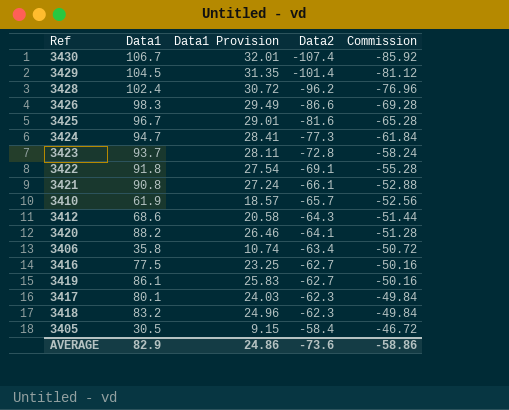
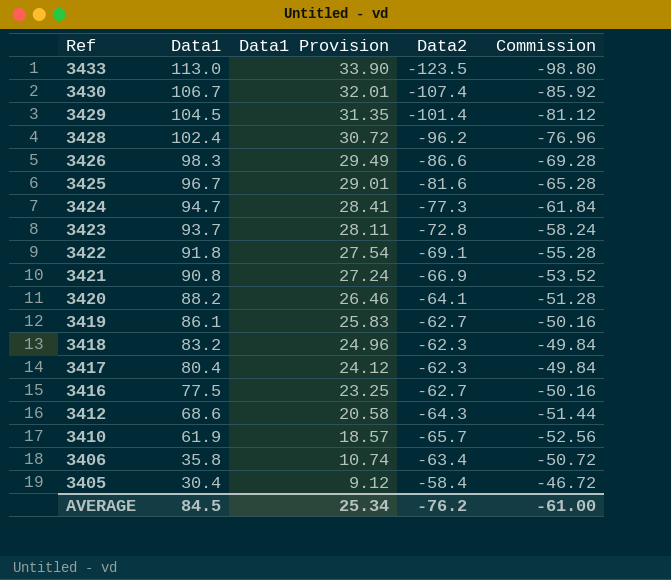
row order: Data2 ascending -> Ref descending
row 3433: none -> 113.0 | 33.90 | -123.5 | -98.80
3421 | Data2: -66.1 -> -66.9
3421 | Commission: -52.88 -> -53.52
3417 | Data1: 80.1 -> 80.4
3417 | Data1 Provision: 24.03 -> 24.12
3405 | Data1: 30.5 -> 30.4
3405 | Data1 Provision: 9.15 -> 9.12
AVERAGE | Data1: 82.9 -> 84.5
AVERAGE | Data1 Provision: 24.86 -> 25.34
AVERAGE | Data2: -73.6 -> -76.2
AVERAGE | Commission: -58.86 -> -61.00

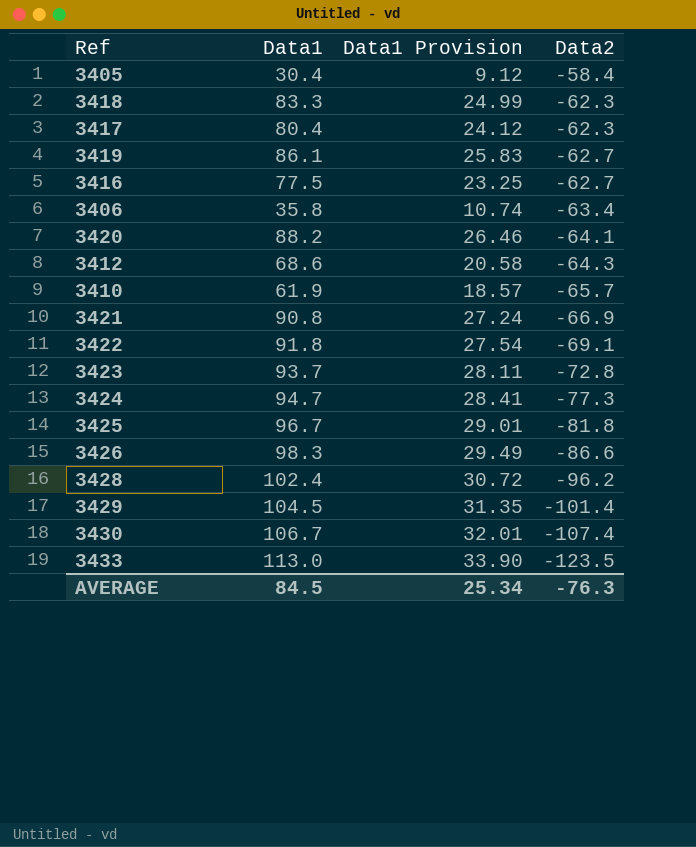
row order: Ref descending -> Data2 descending
column Commission | formula: [Data2] * 0.8 -> none
3418 | Data1: 83.2 -> 83.3
3418 | Data1 Provision: 24.96 -> 24.99
3425 | Data2: -81.6 -> -81.8
AVERAGE | Data2: -76.2 -> -76.3

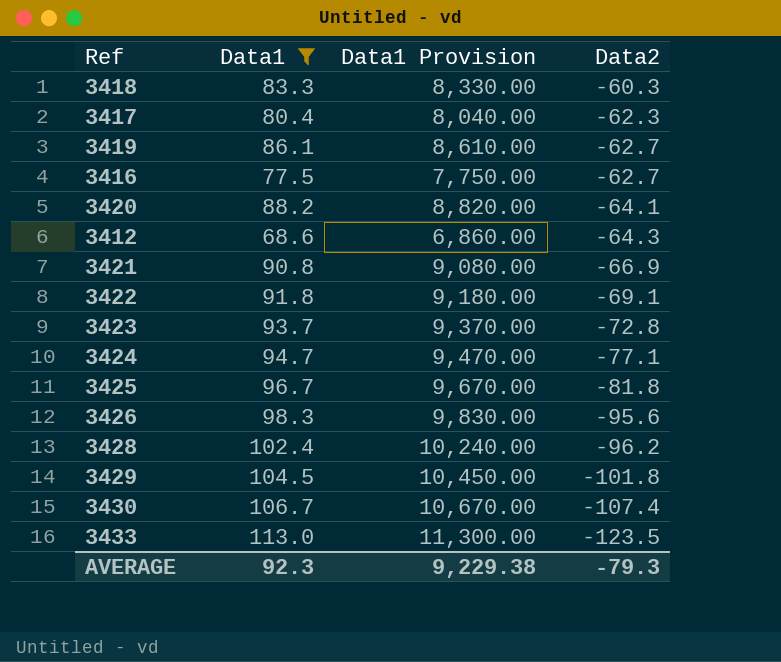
filter: none -> Data1 >= 68.6
column Data1 Provision | formula: [Data1] * 0.3 -> [Data1] * 100
3418 | Data2: -62.3 -> -60.3
3424 | Data2: -77.3 -> -77.1
3426 | Data2: -86.6 -> -95.6
3429 | Data2: -101.4 -> -101.8
AVERAGE | Data1: 84.5 -> 92.3
AVERAGE | Data1 Provision: 25.34 -> 9,229.38
AVERAGE | Data2: -76.3 -> -79.3

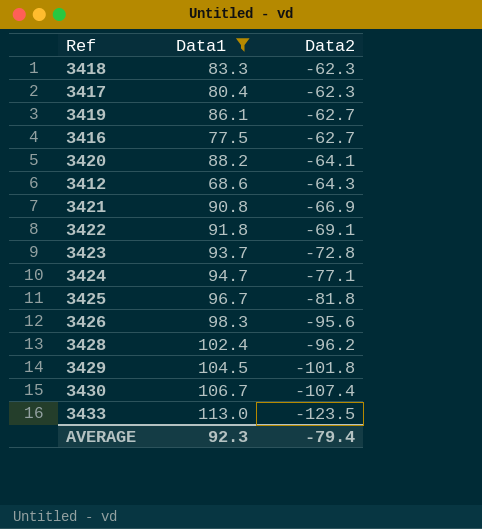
column Data1 Provision | formula: [Data1] * 100 -> none
3418 | Data2: -60.3 -> -62.3
AVERAGE | Data2: -79.3 -> -79.4

